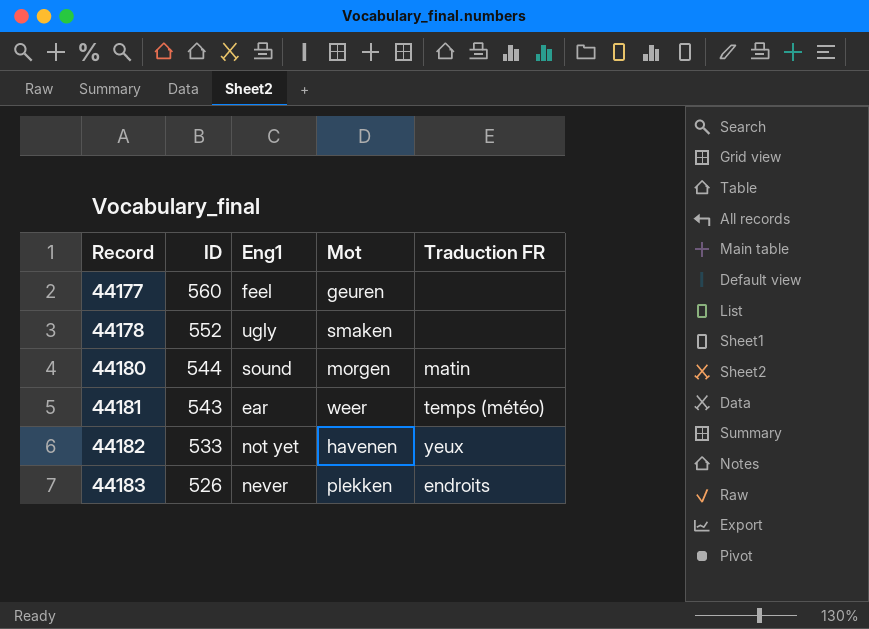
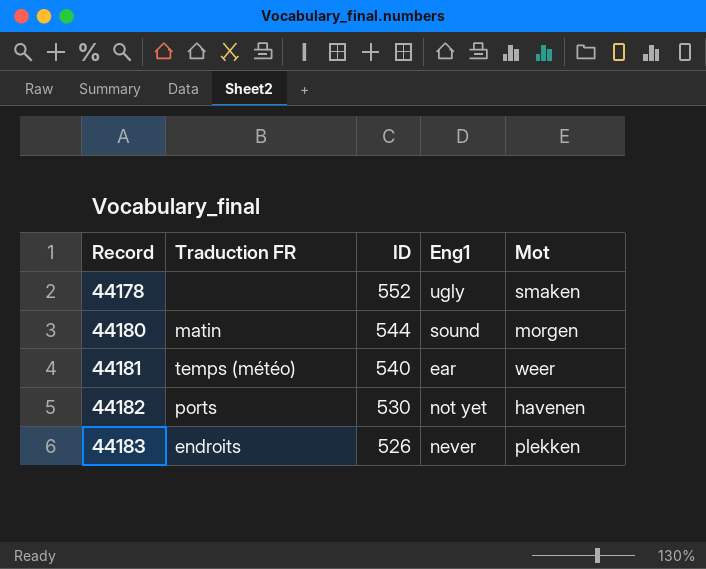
column Traduction FR | position: 5 -> 2
row 44177: 560 | feel | geuren | none -> none
44181 | ID: 543 -> 540
44182 | Traduction FR: yeux -> ports
44182 | ID: 533 -> 530

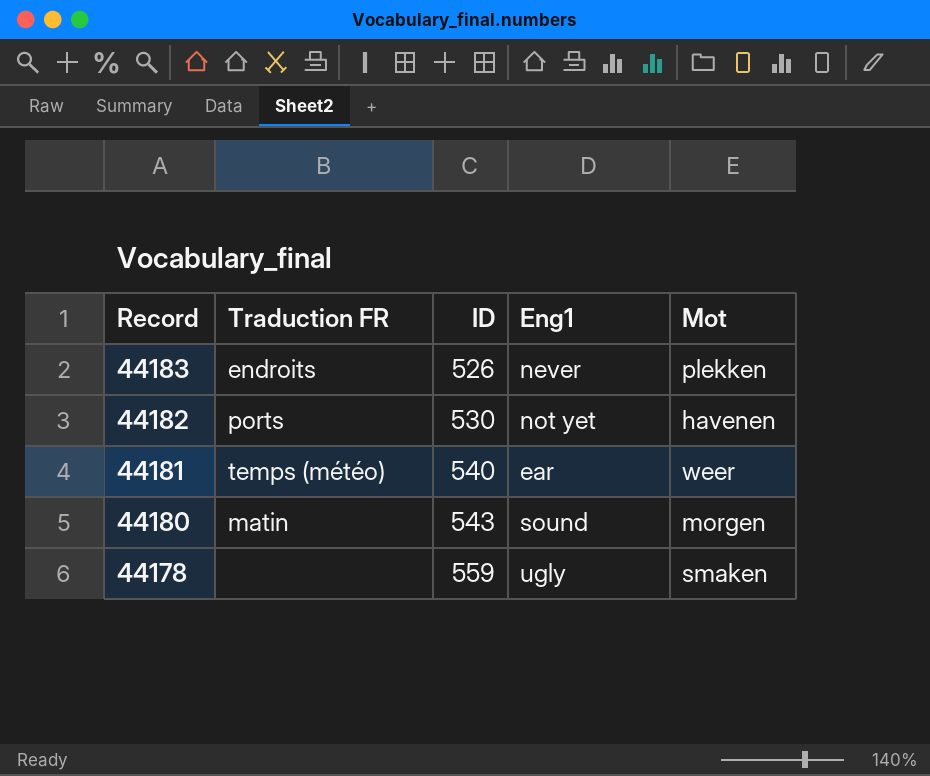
row order: Record ascending -> Record descending
44180 | ID: 544 -> 543
44178 | ID: 552 -> 559

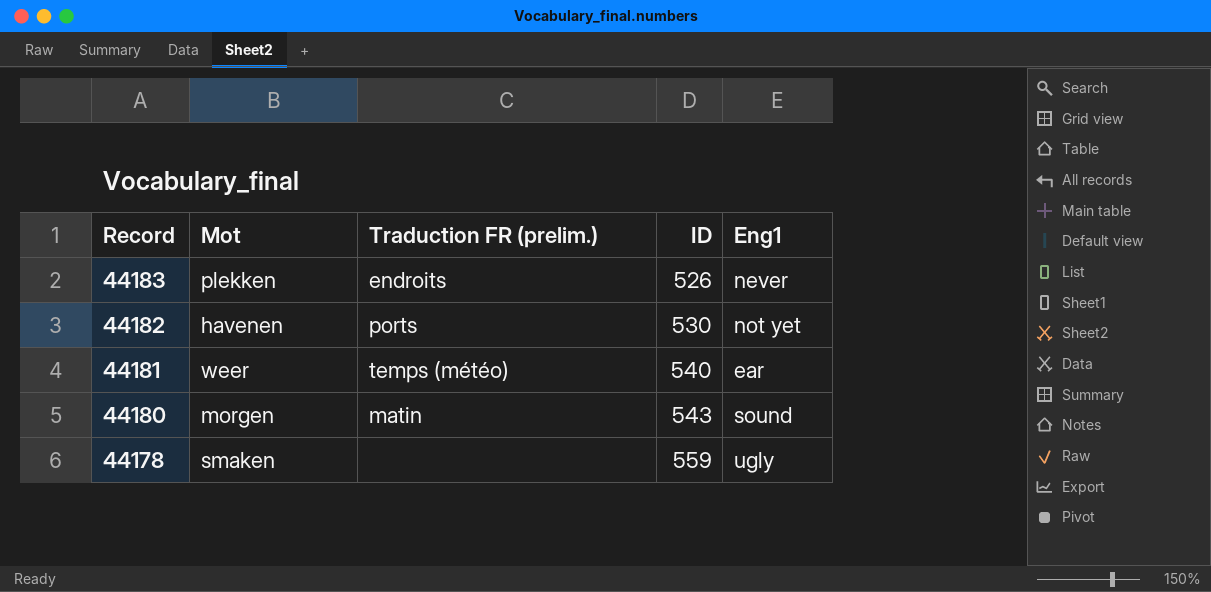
column Mot | position: 5 -> 2
column name: Traduction FR -> Traduction FR (prelim.)

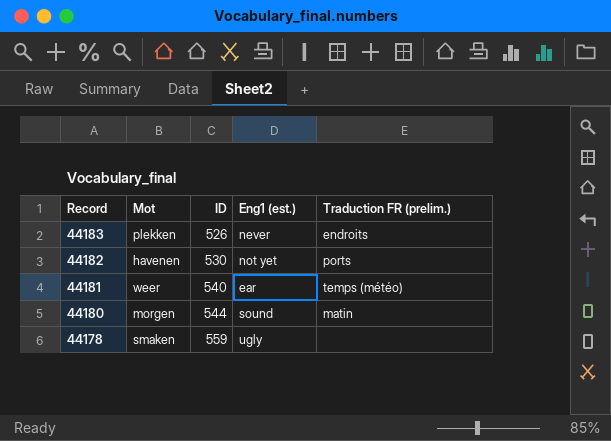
column name: Eng1 -> Eng1 (est.)
column Traduction FR (prelim.) | position: 3 -> 5
44180 | ID: 543 -> 544

